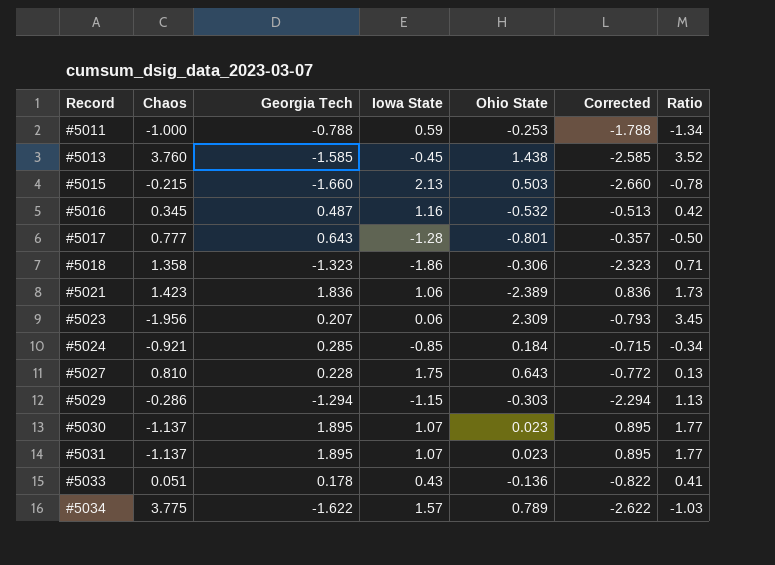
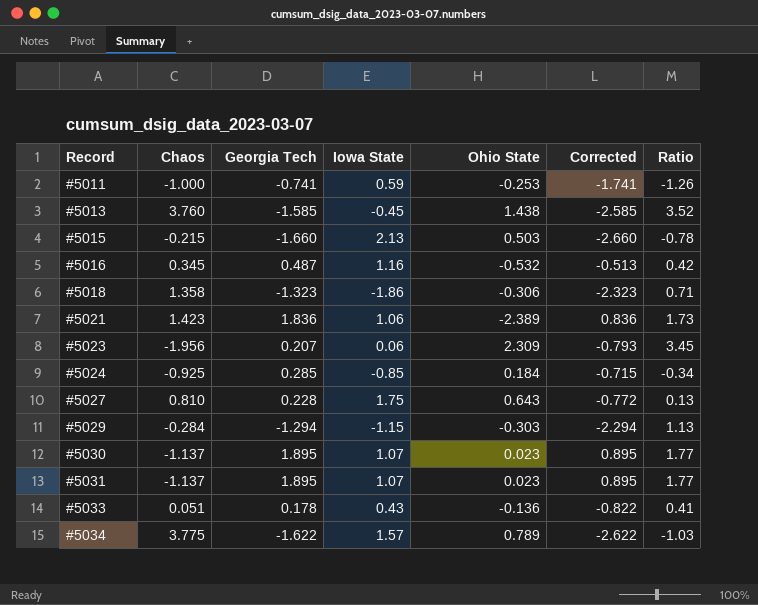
row #5017: 0.777 | 0.643 | -1.28 | -0.801 | -0.357 | -0.50 -> none
#5011 | Georgia Tech: -0.788 -> -0.741
#5011 | Corrected: -1.788 -> -1.741
#5011 | Ratio: -1.34 -> -1.26
#5024 | Chaos: -0.921 -> -0.925
#5029 | Chaos: -0.286 -> -0.284

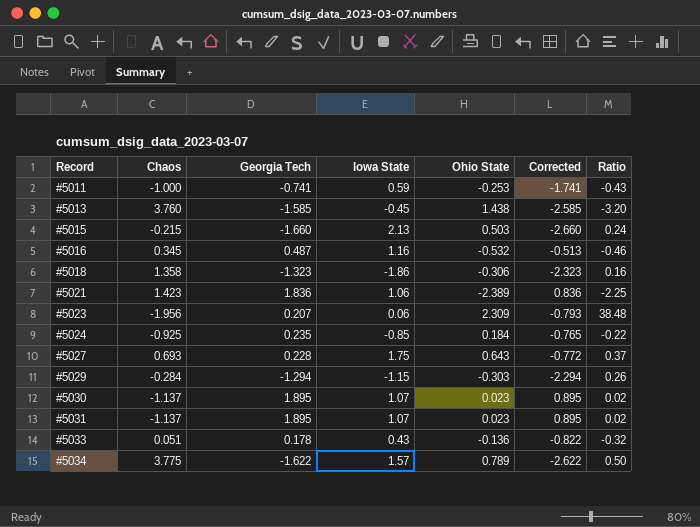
column Ratio | formula: [Georgia Tech] / [Iowa State] -> [Ohio State] / [Iowa State]
#5024 | Georgia Tech: 0.285 -> 0.235
#5024 | Corrected: -0.715 -> -0.765
#5027 | Chaos: 0.810 -> 0.693

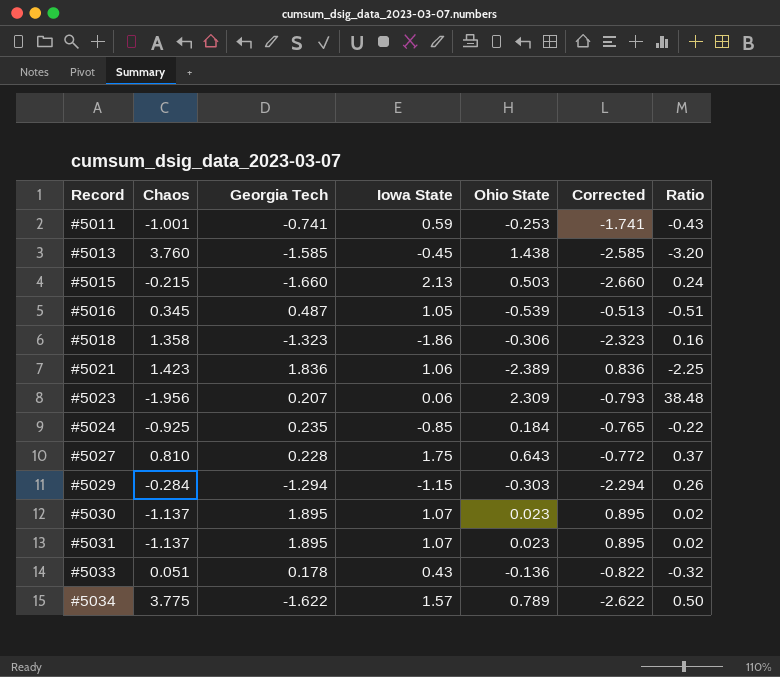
#5011 | Chaos: -1.000 -> -1.001
#5016 | Iowa State: 1.16 -> 1.05
#5016 | Ohio State: -0.532 -> -0.539
#5016 | Ratio: -0.46 -> -0.51
#5027 | Chaos: 0.693 -> 0.810

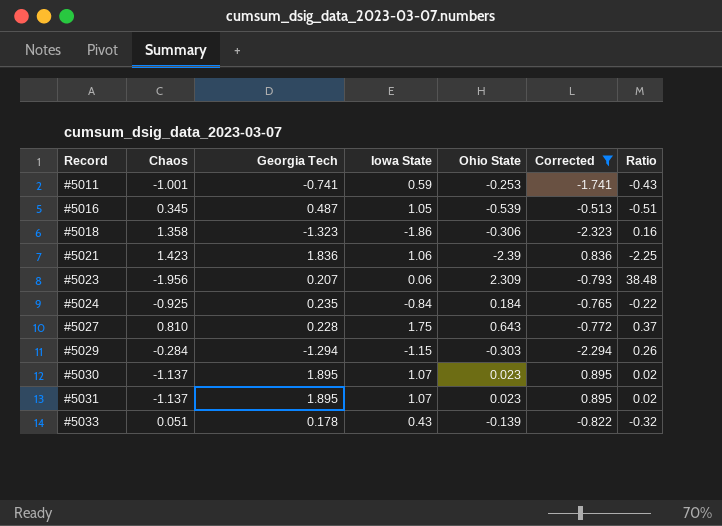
filter: none -> Corrected >= -2.323
#5021 | Ohio State: -2.389 -> -2.39
#5024 | Iowa State: -0.85 -> -0.84
#5033 | Ohio State: -0.136 -> -0.139

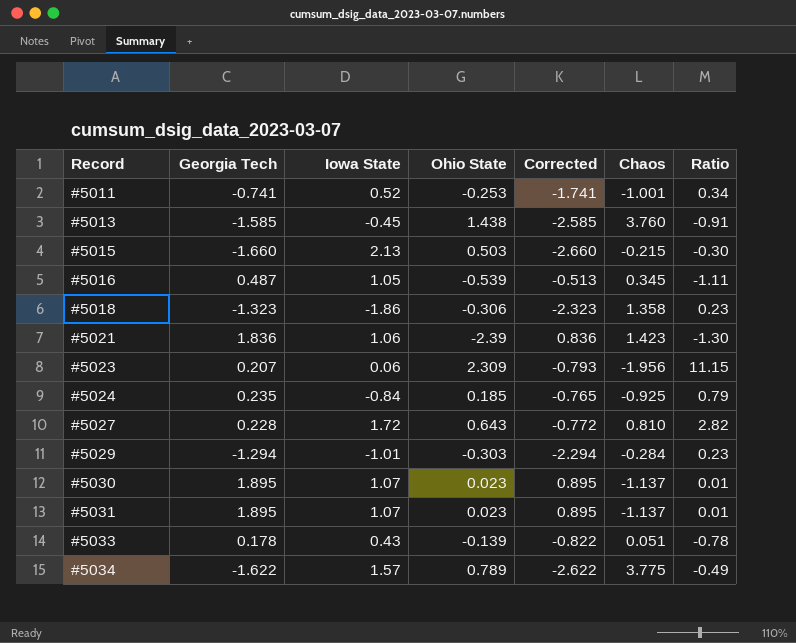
filter: Corrected >= -2.323 -> none
column Chaos | position: 2 -> 6
column Ratio | formula: [Ohio State] / [Iowa State] -> [Ohio State] / [Georgia Tech]
#5011 | Iowa State: 0.59 -> 0.52
#5024 | Ohio State: 0.184 -> 0.185
#5027 | Iowa State: 1.75 -> 1.72
#5029 | Iowa State: -1.15 -> -1.01

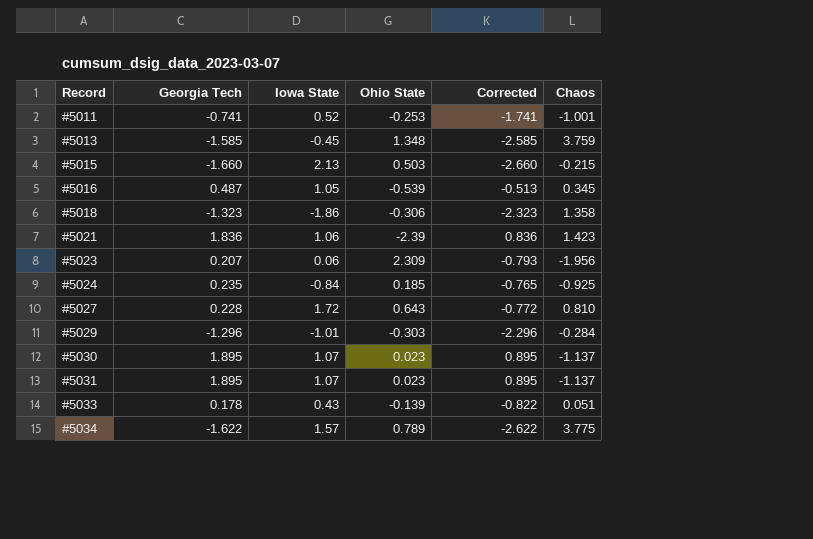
column Ratio | formula: [Ohio State] / [Georgia Tech] -> none
#5013 | Ohio State: 1.438 -> 1.348
#5013 | Chaos: 3.760 -> 3.759
#5029 | Georgia Tech: -1.294 -> -1.296
#5029 | Corrected: -2.294 -> -2.296

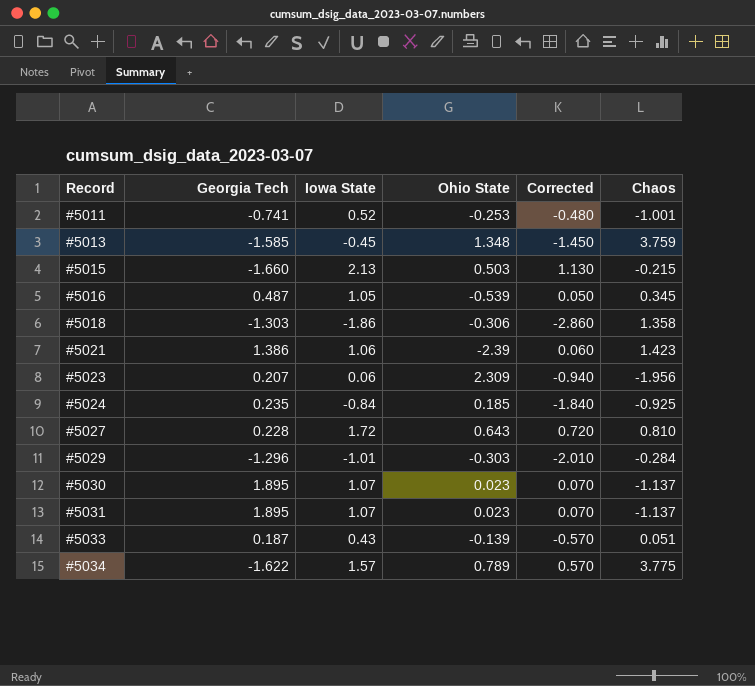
column Corrected | formula: [Georgia Tech] - 1 -> [Iowa State] - 1
#5018 | Georgia Tech: -1.323 -> -1.303
#5021 | Georgia Tech: 1.836 -> 1.386
#5033 | Georgia Tech: 0.178 -> 0.187

